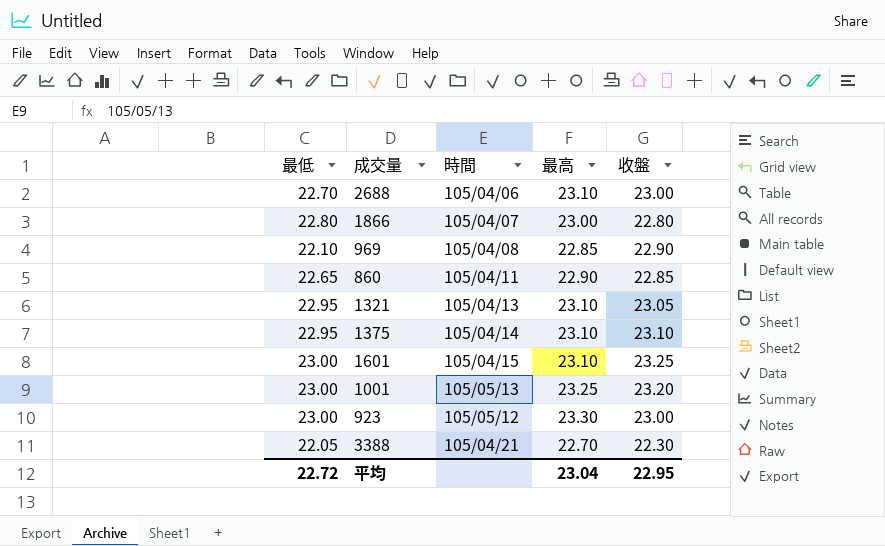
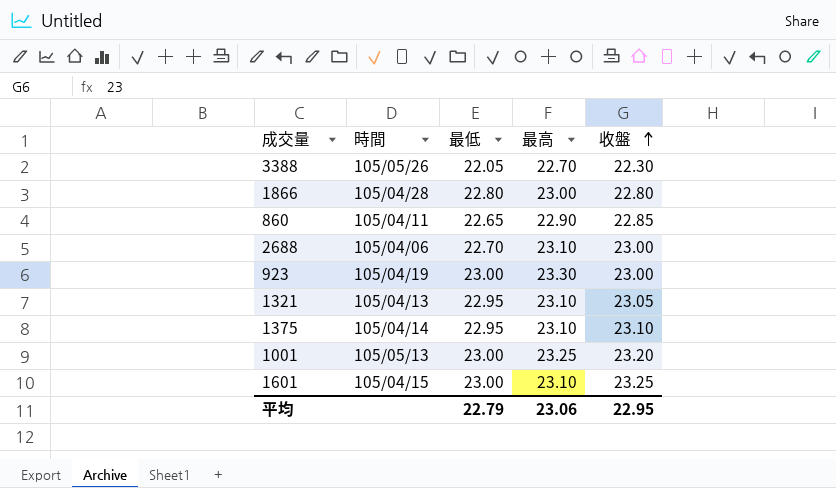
row order: none -> 收盤 ascending
column 最低 | position: 1 -> 3
row 969: 22.10 | 105/04/08 | 22.85 | 22.90 -> none
3388 | 時間: 105/04/21 -> 105/05/26
1866 | 時間: 105/04/07 -> 105/04/28
923 | 時間: 105/05/12 -> 105/04/19
平均 | 最低: 22.72 -> 22.79
平均 | 最高: 23.04 -> 23.06

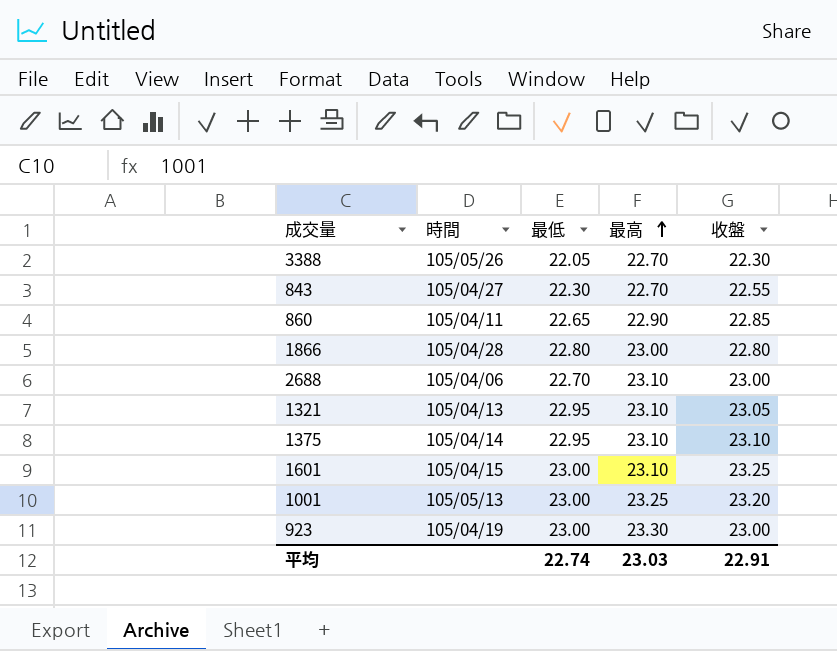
row order: 收盤 ascending -> 最高 ascending
row 843: none -> 105/04/27 | 22.30 | 22.70 | 22.55
平均 | 最低: 22.79 -> 22.74
平均 | 最高: 23.06 -> 23.03
平均 | 收盤: 22.95 -> 22.91

